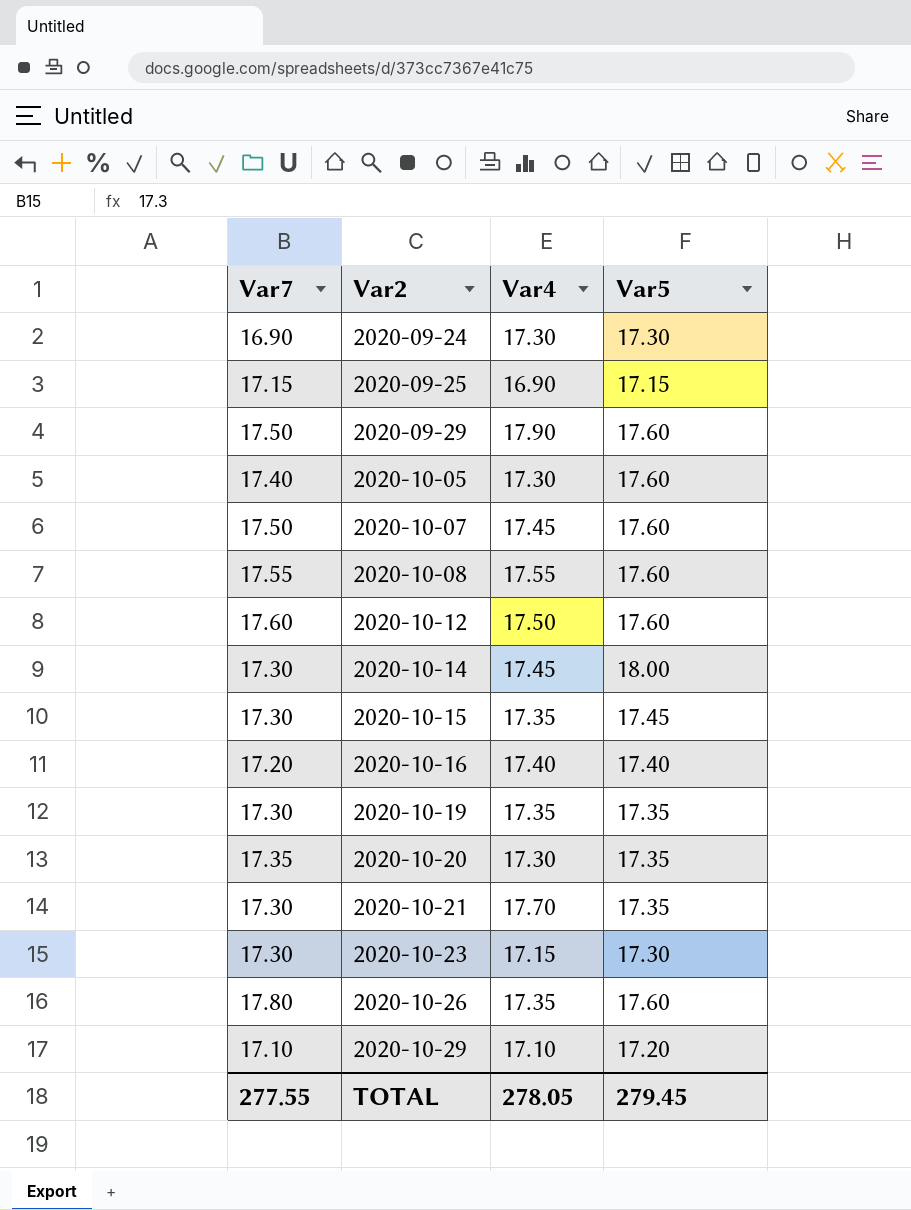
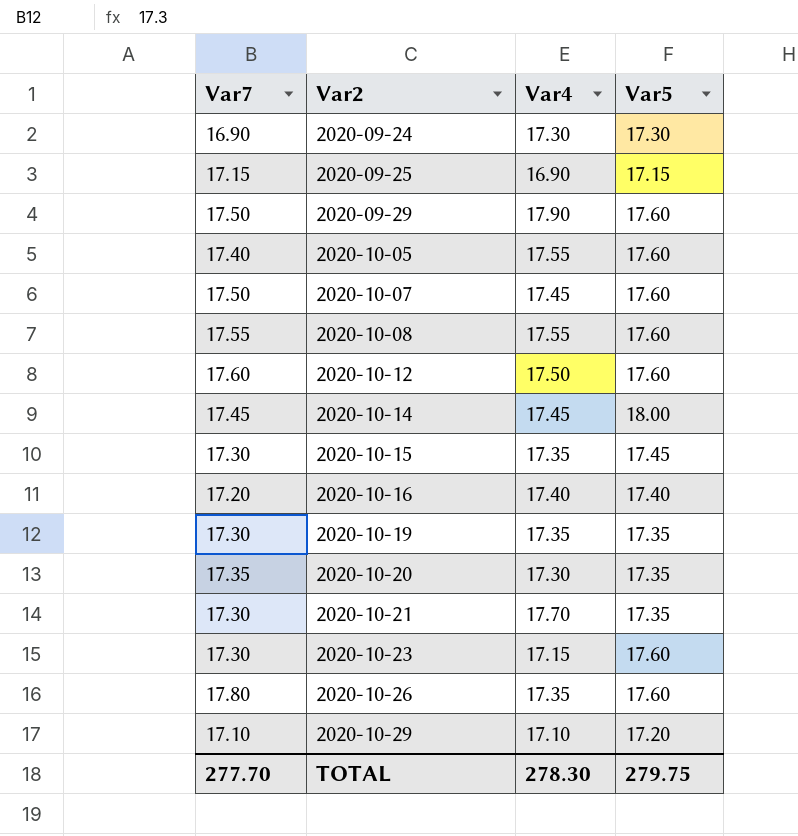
2020-10-05 | Var4: 17.30 -> 17.55
2020-10-14 | Var7: 17.30 -> 17.45
2020-10-23 | Var5: 17.30 -> 17.60
TOTAL | Var7: 277.55 -> 277.70
TOTAL | Var4: 278.05 -> 278.30
TOTAL | Var5: 279.45 -> 279.75

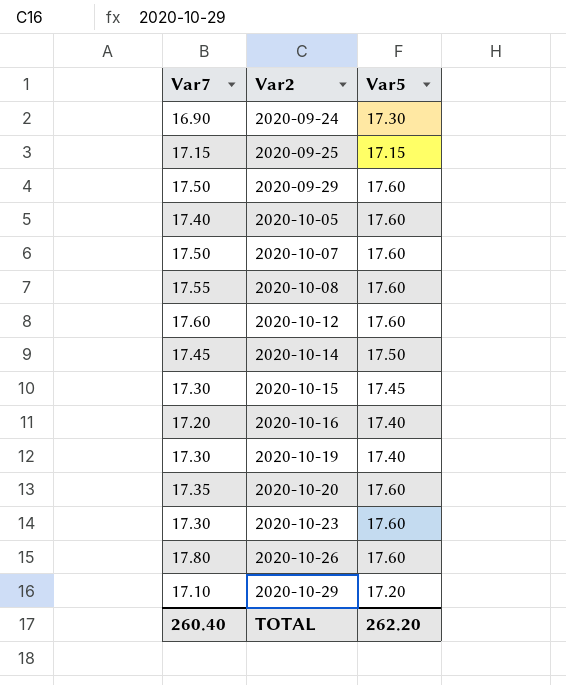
column Var4 | position: 3 -> none
row 2020-10-21: 17.30 | 17.70 | 17.35 -> none
2020-10-14 | Var5: 18.00 -> 17.50
2020-10-19 | Var5: 17.35 -> 17.40
2020-10-20 | Var5: 17.35 -> 17.60
TOTAL | Var7: 277.70 -> 260.40
TOTAL | Var5: 279.75 -> 262.20

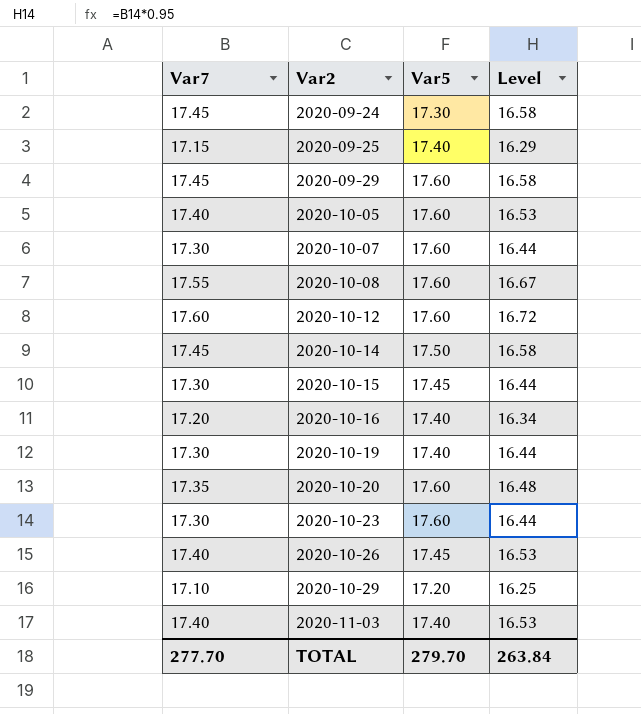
column Level | formula: none -> [Var7] * 0.95
2020-09-24 | Var7: 16.90 -> 17.45
2020-09-25 | Var5: 17.15 -> 17.40
2020-09-29 | Var7: 17.50 -> 17.45
2020-10-07 | Var7: 17.50 -> 17.30
2020-10-26 | Var7: 17.80 -> 17.40
2020-10-26 | Var5: 17.60 -> 17.45
row 2020-11-03: none -> 17.40 | 17.40 | 16.53
TOTAL | Var7: 260.40 -> 277.70
TOTAL | Var5: 262.20 -> 279.70

